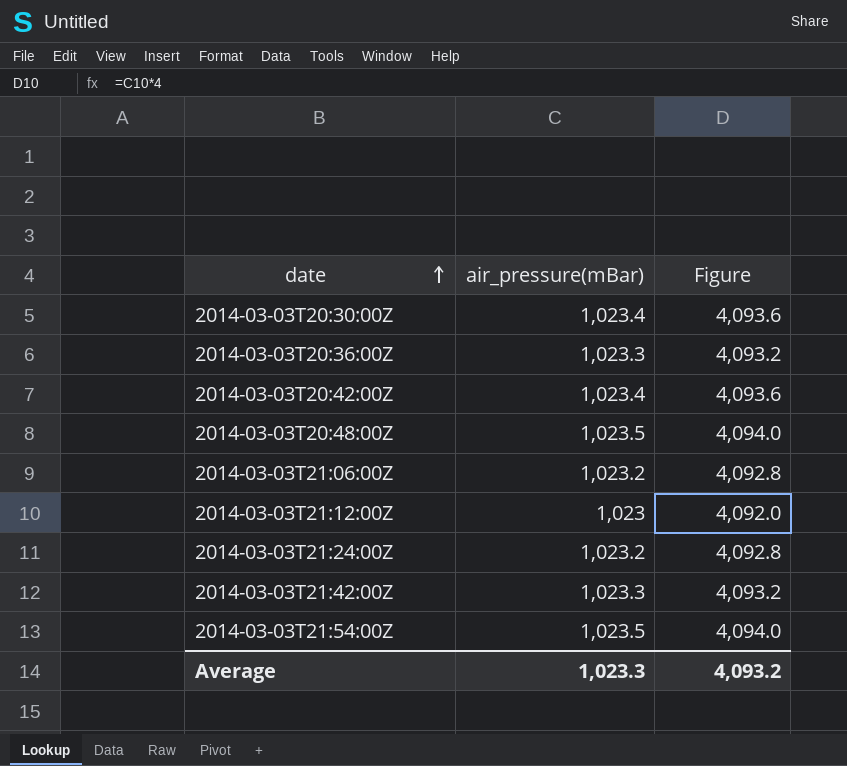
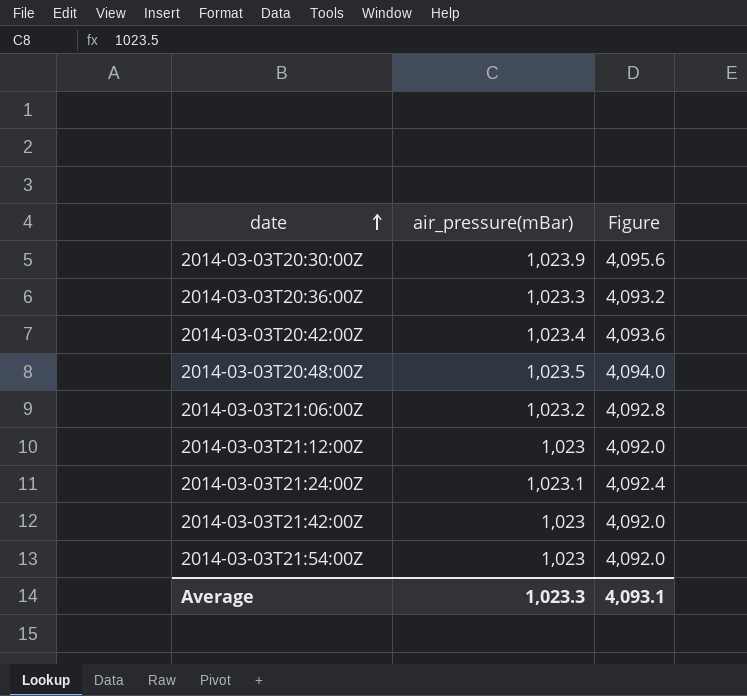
2014-03-03T20:30:00Z | air_pressure(mBar): 1,023.4 -> 1,023.9
2014-03-03T20:30:00Z | Figure: 4,093.6 -> 4,095.6
2014-03-03T21:24:00Z | air_pressure(mBar): 1,023.2 -> 1,023.1
2014-03-03T21:24:00Z | Figure: 4,092.8 -> 4,092.4
2014-03-03T21:42:00Z | air_pressure(mBar): 1,023.3 -> 1,023
2014-03-03T21:42:00Z | Figure: 4,093.2 -> 4,092.0
2014-03-03T21:54:00Z | air_pressure(mBar): 1,023.5 -> 1,023
2014-03-03T21:54:00Z | Figure: 4,094.0 -> 4,092.0
Average | Figure: 4,093.2 -> 4,093.1

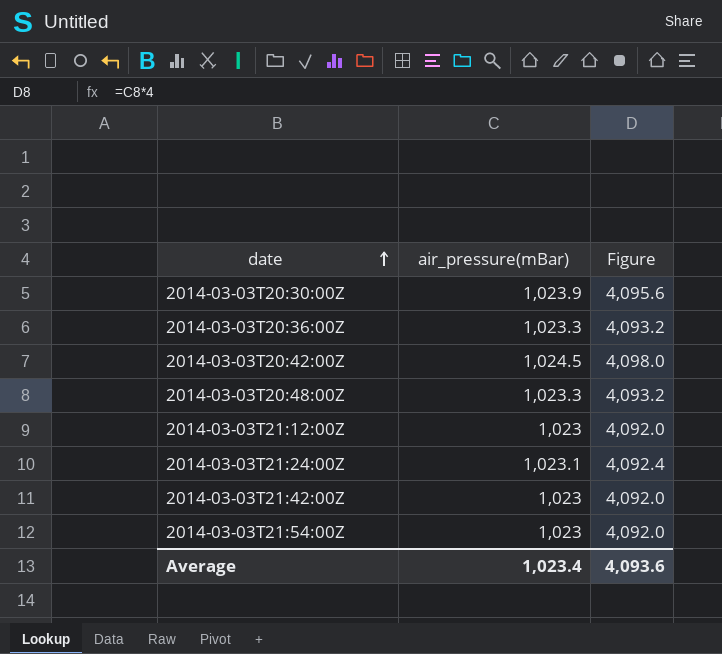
row 2014-03-03T21:06:00Z: 1,023.2 | 4,092.8 -> none
2014-03-03T20:42:00Z | air_pressure(mBar): 1,023.4 -> 1,024.5
2014-03-03T20:42:00Z | Figure: 4,093.6 -> 4,098.0
2014-03-03T20:48:00Z | air_pressure(mBar): 1,023.5 -> 1,023.3
2014-03-03T20:48:00Z | Figure: 4,094.0 -> 4,093.2
Average | air_pressure(mBar): 1,023.3 -> 1,023.4
Average | Figure: 4,093.1 -> 4,093.6

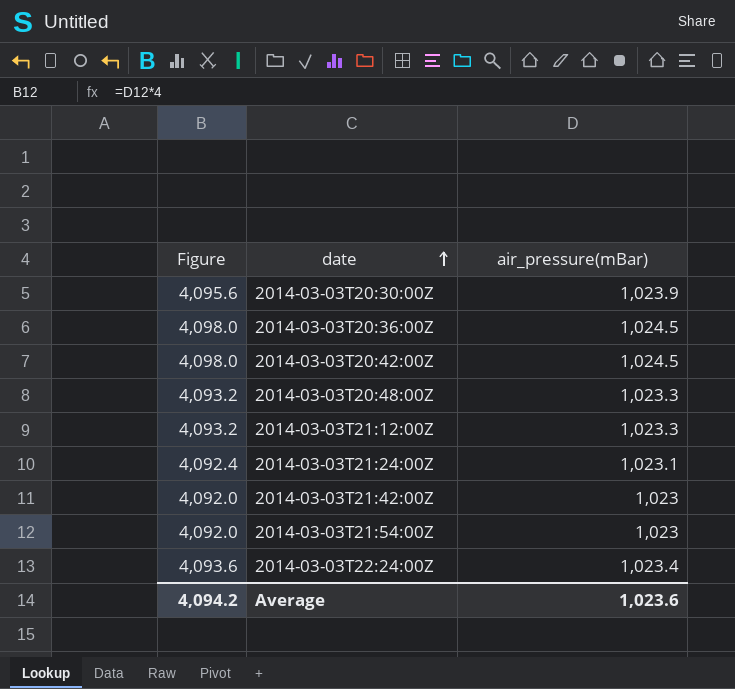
column Figure | position: 3 -> 1
2014-03-03T20:36:00Z | Figure: 4,093.2 -> 4,098.0
2014-03-03T20:36:00Z | air_pressure(mBar): 1,023.3 -> 1,024.5
2014-03-03T21:12:00Z | Figure: 4,092.0 -> 4,093.2
2014-03-03T21:12:00Z | air_pressure(mBar): 1,023 -> 1,023.3
row 2014-03-03T22:24:00Z: none -> 4,093.6 | 1,023.4
Average | Figure: 4,093.6 -> 4,094.2
Average | air_pressure(mBar): 1,023.4 -> 1,023.6

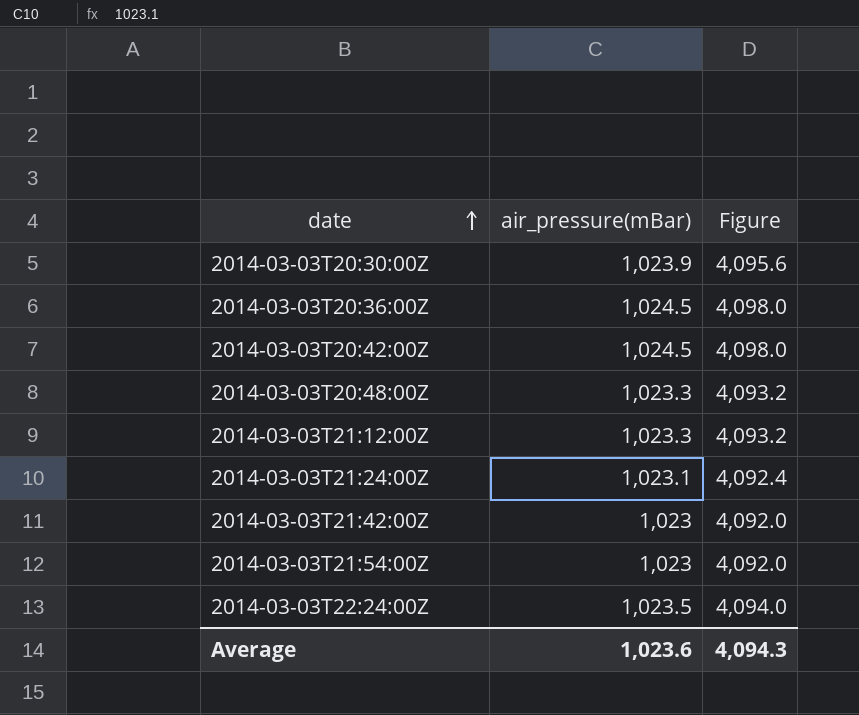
column Figure | position: 1 -> 3
2014-03-03T22:24:00Z | air_pressure(mBar): 1,023.4 -> 1,023.5
2014-03-03T22:24:00Z | Figure: 4,093.6 -> 4,094.0
Average | Figure: 4,094.2 -> 4,094.3

